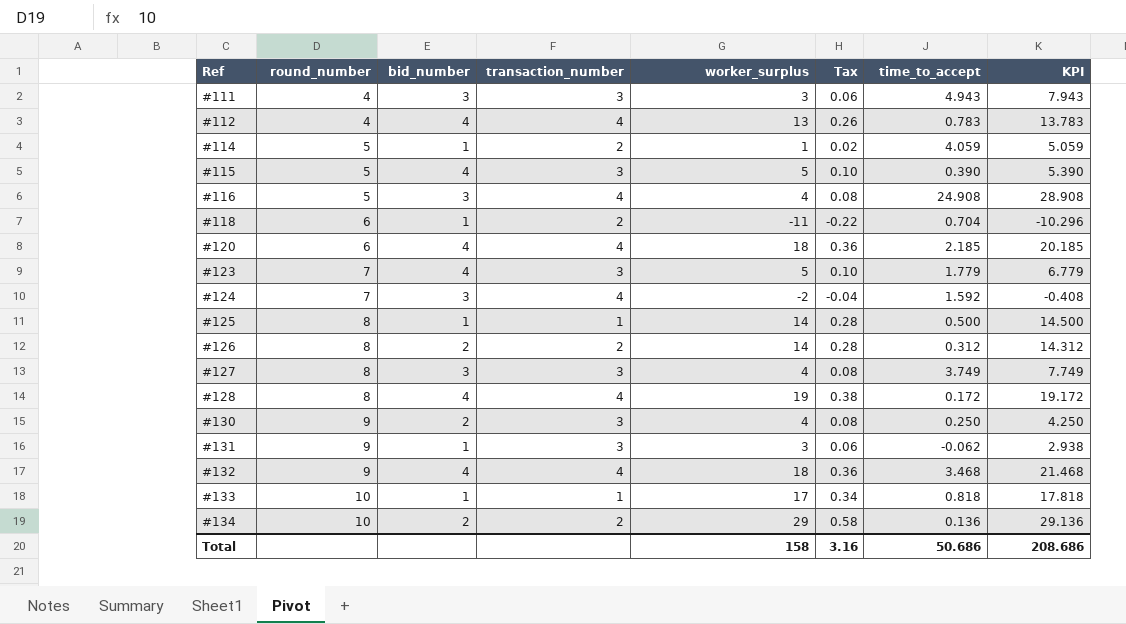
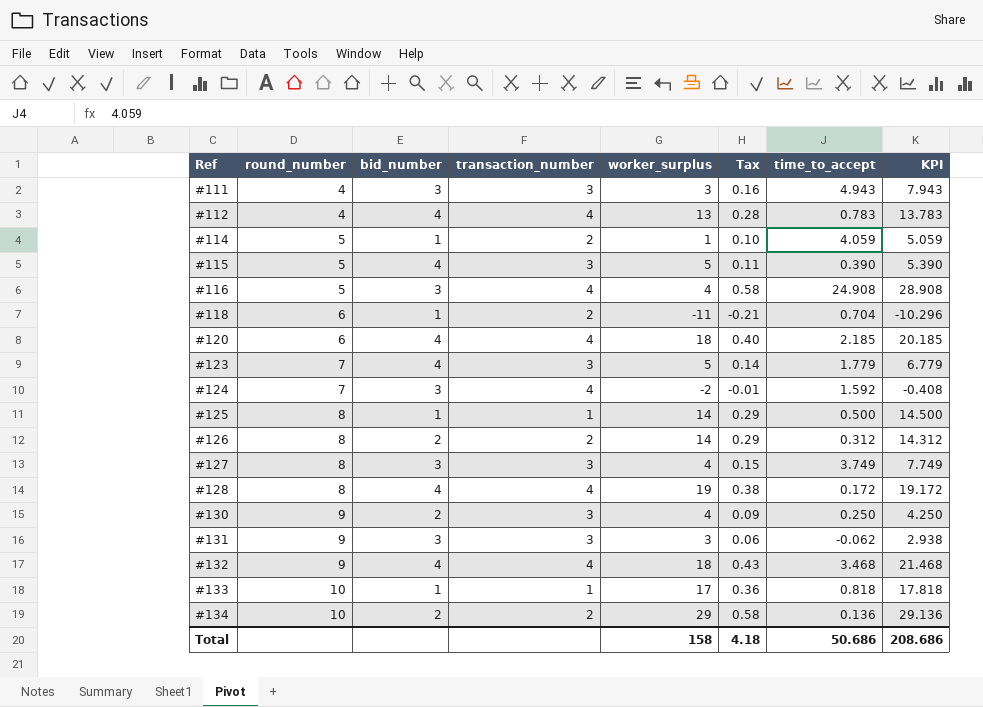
column Tax | formula: [worker_surplus] * 0.02 -> [KPI] * 0.02
#131 | bid_number: 1 -> 3
Total | Tax: 3.16 -> 4.18

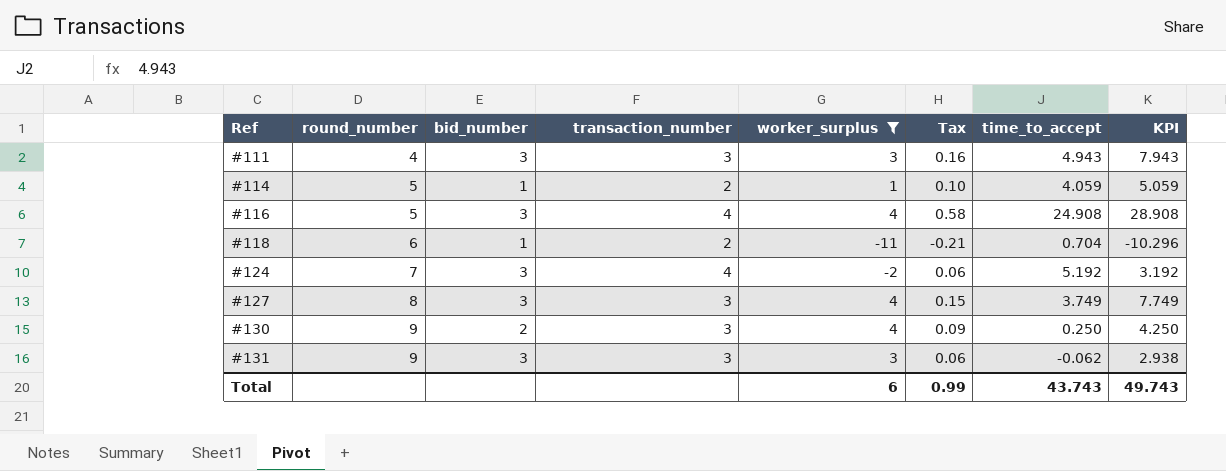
filter: none -> worker_surplus <= 4
#124 | Tax: -0.01 -> 0.06
#124 | time_to_accept: 1.592 -> 5.192
#124 | KPI: -0.408 -> 3.192
Total | worker_surplus: 158 -> 6
Total | Tax: 4.18 -> 0.99
Total | time_to_accept: 50.686 -> 43.743
Total | KPI: 208.686 -> 49.743

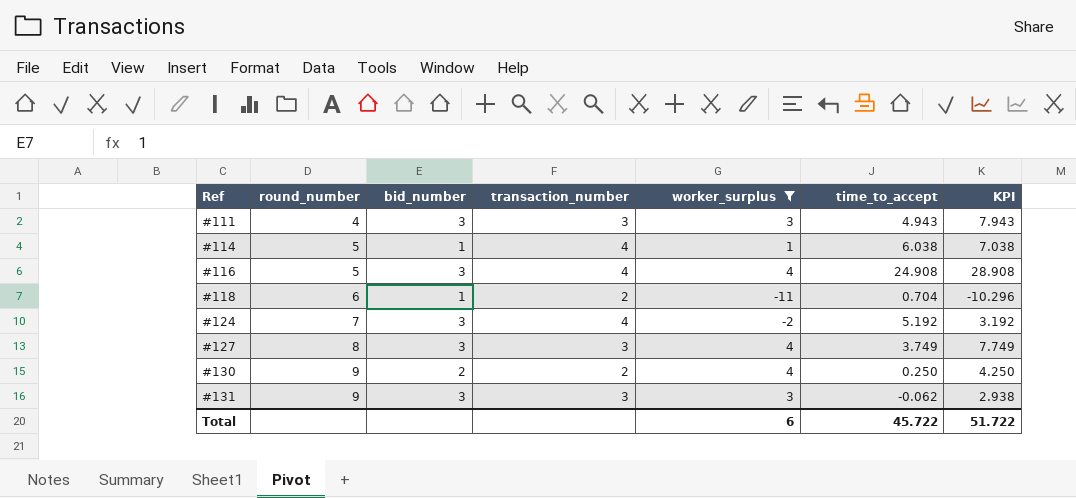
column Tax | formula: [KPI] * 0.02 -> none
#114 | transaction_number: 2 -> 4
#114 | time_to_accept: 4.059 -> 6.038
#114 | KPI: 5.059 -> 7.038
#130 | transaction_number: 3 -> 2
Total | time_to_accept: 43.743 -> 45.722
Total | KPI: 49.743 -> 51.722

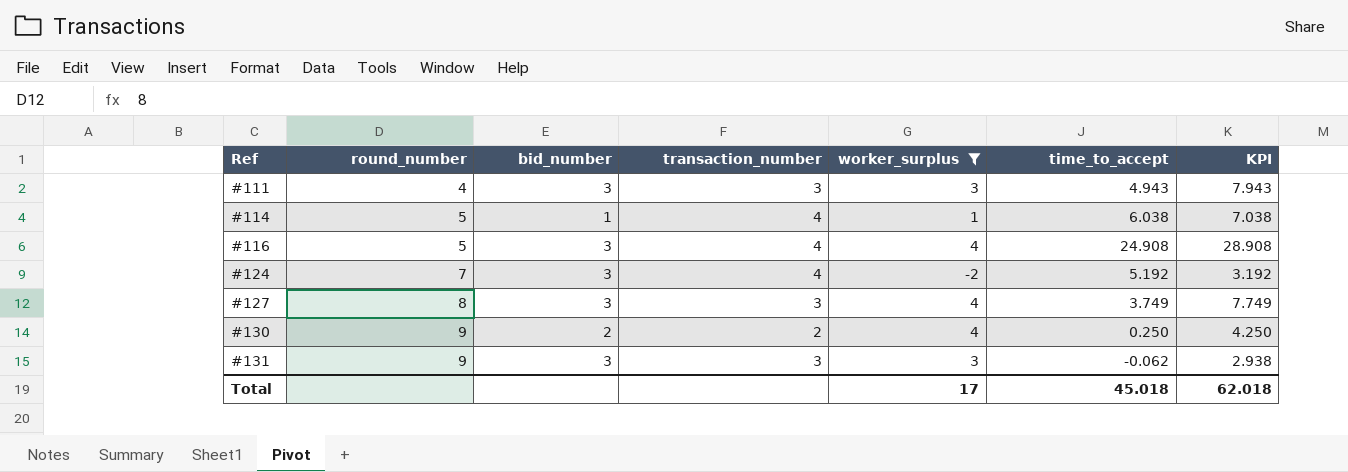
row #118: 6 | 1 | 2 | -11 | 0.704 | -10.296 -> none
Total | worker_surplus: 6 -> 17
Total | time_to_accept: 45.722 -> 45.018
Total | KPI: 51.722 -> 62.018

